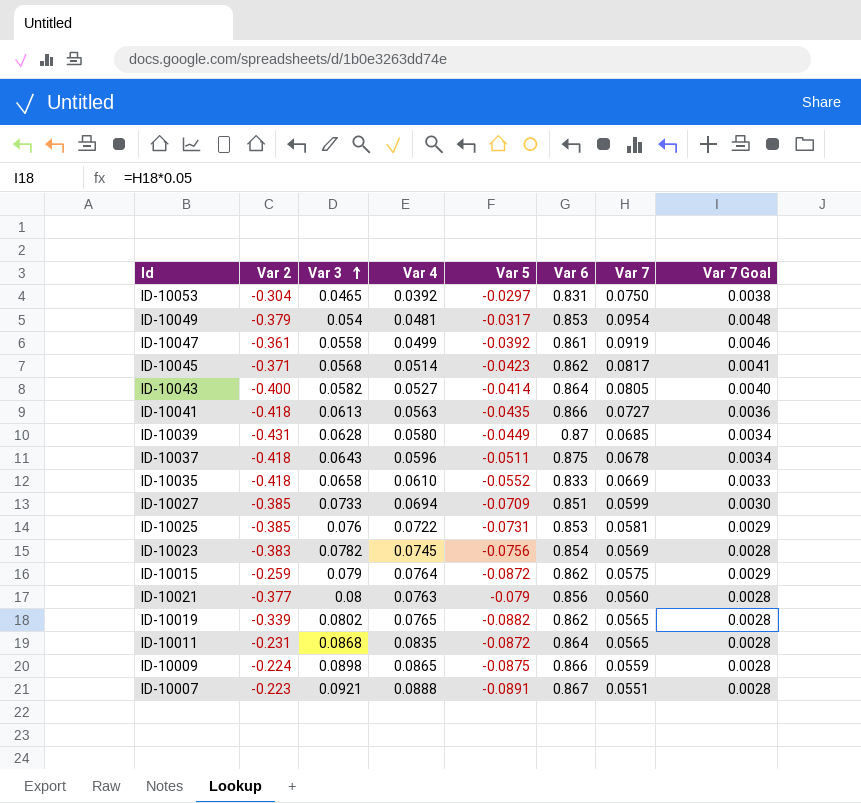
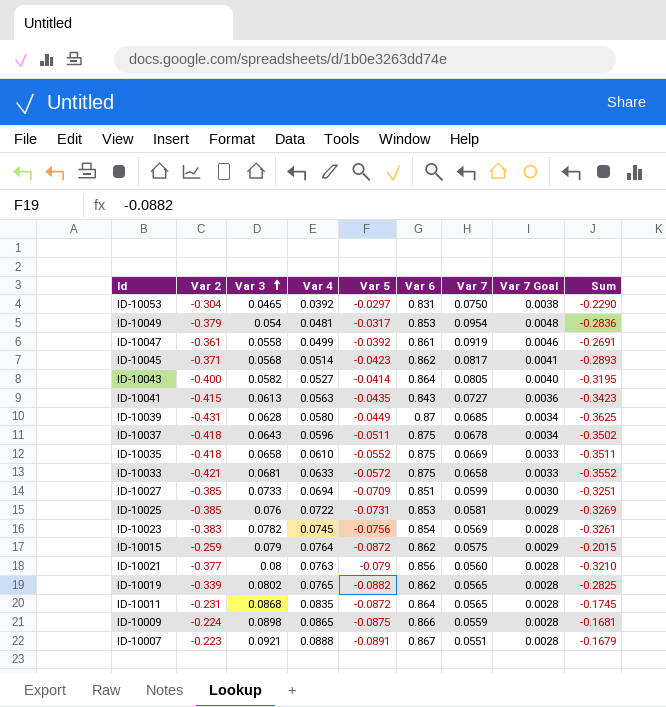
column Sum | formula: none -> [Var 2] + [Var 7]
ID-10041 | Var 2: -0.418 -> -0.415
ID-10041 | Var 6: 0.866 -> 0.843
ID-10035 | Var 6: 0.833 -> 0.875
row ID-10033: none -> -0.421 | 0.0681 | 0.0633 | -0.0572 | 0.875 | 0.0658 | 0.0033 | -0.3552

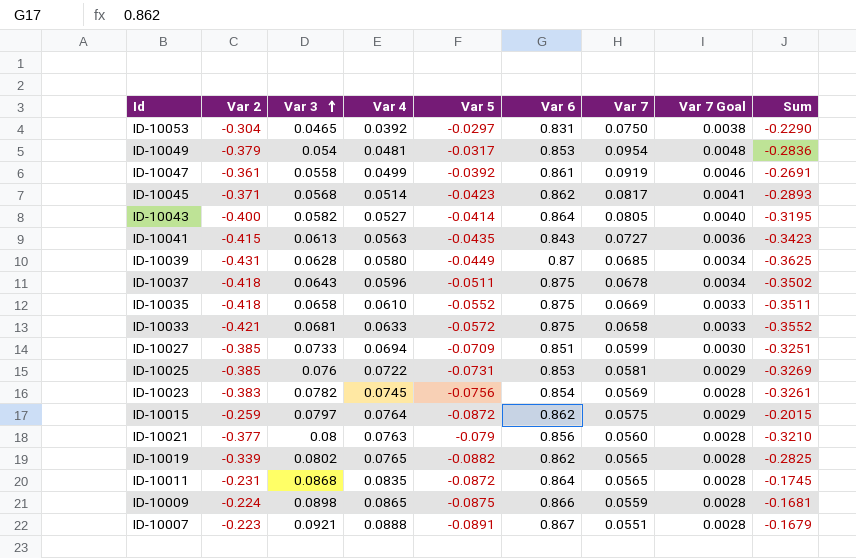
ID-10015 | Var 3: 0.079 -> 0.0797

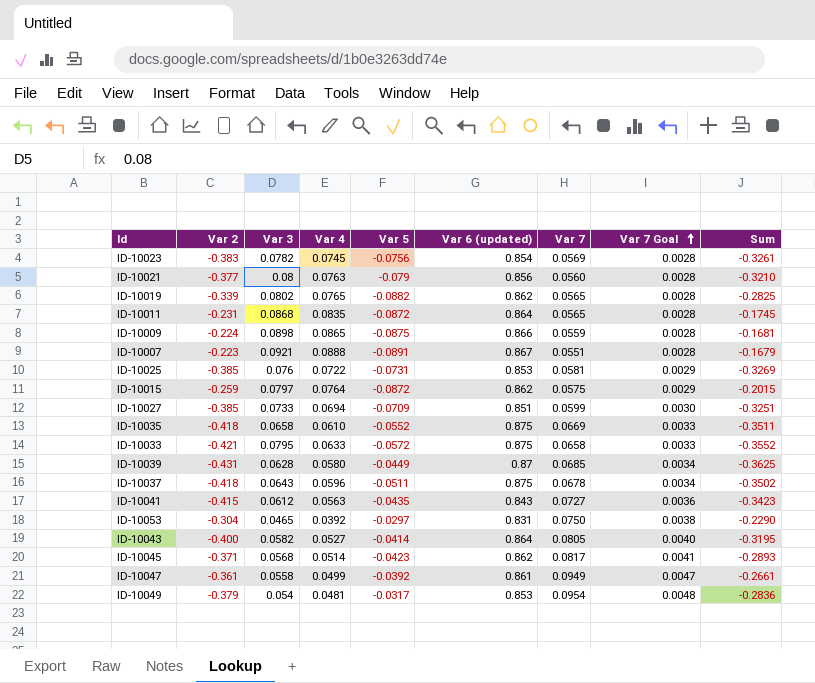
row order: Var 3 ascending -> Var 7 Goal ascending
column name: Var 6 -> Var 6 (updated)
ID-10033 | Var 3: 0.0681 -> 0.0795
ID-10041 | Var 3: 0.0613 -> 0.0612
ID-10047 | Var 7: 0.0919 -> 0.0949
ID-10047 | Var 7 Goal: 0.0046 -> 0.0047
ID-10047 | Sum: -0.2691 -> -0.2661

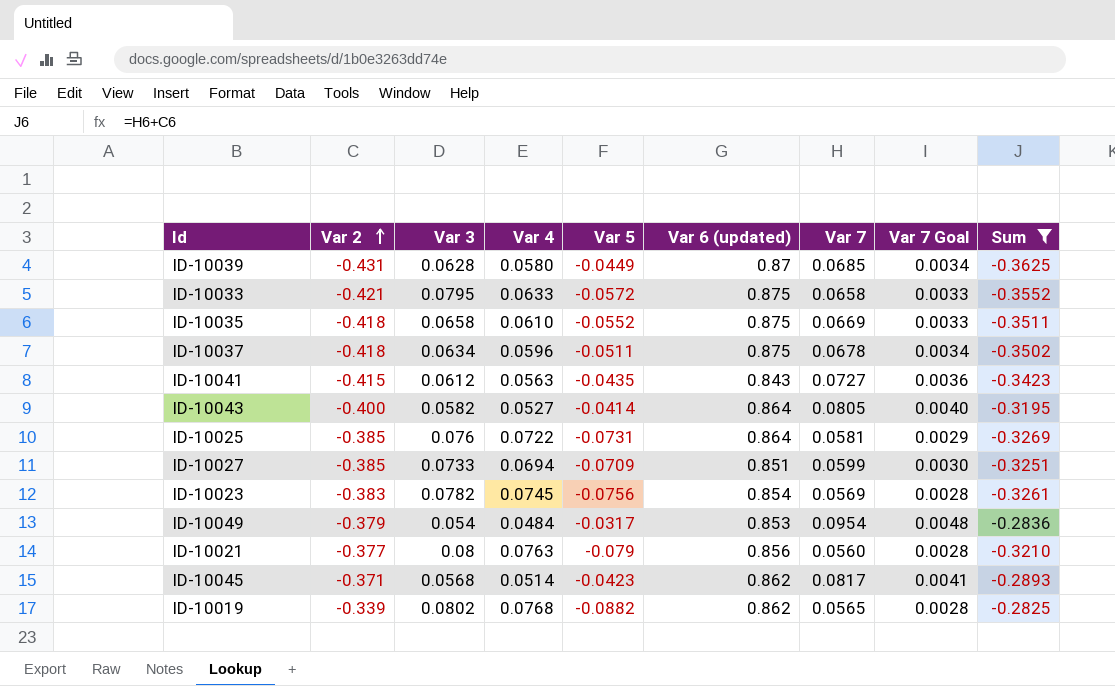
filter: none -> Sum <= -0.2825
row order: Var 7 Goal ascending -> Var 2 ascending
ID-10037 | Var 3: 0.0643 -> 0.0634
ID-10025 | Var 6 (updated): 0.853 -> 0.864
ID-10049 | Var 4: 0.0481 -> 0.0484
ID-10019 | Var 4: 0.0765 -> 0.0768

